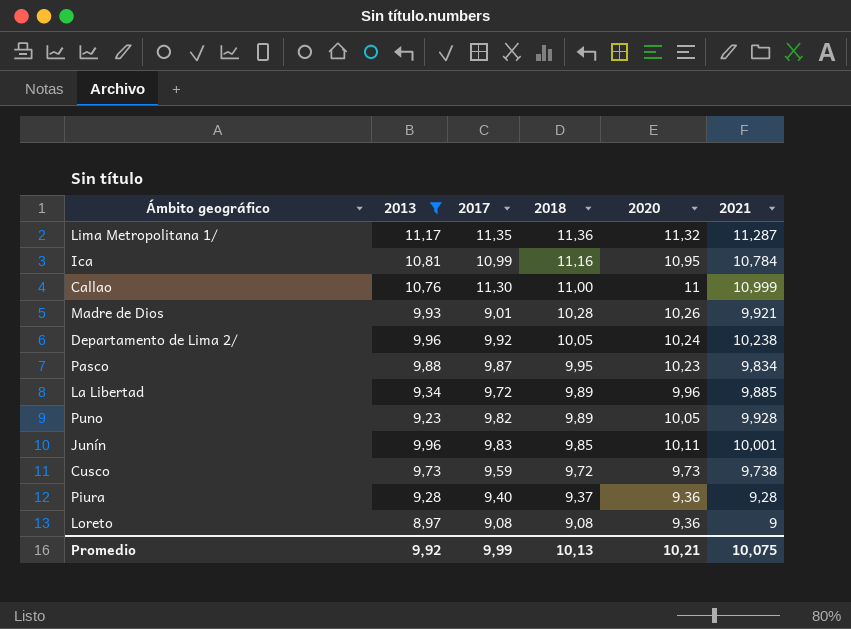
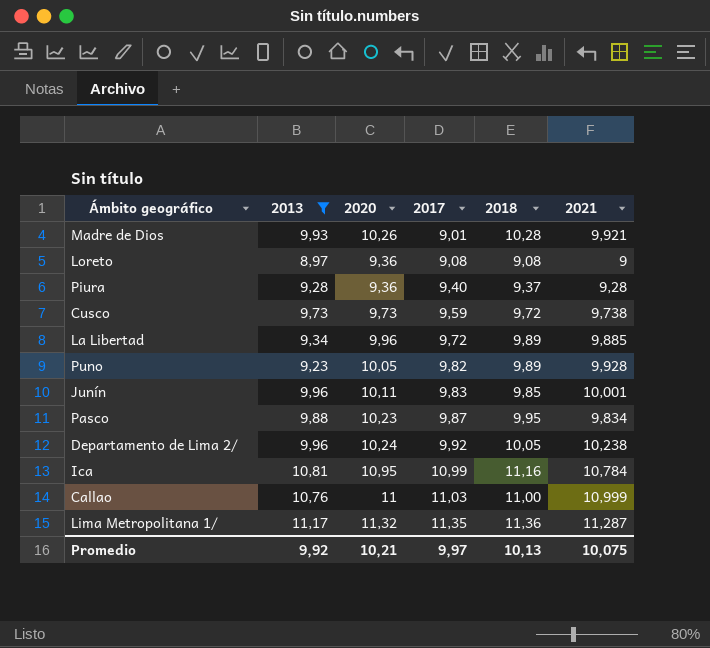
row order: 2018 descending -> 2017 ascending
column 2020 | position: 5 -> 3
Callao | 2017: 11,30 -> 11,03
Promedio | 2017: 9,99 -> 9,97

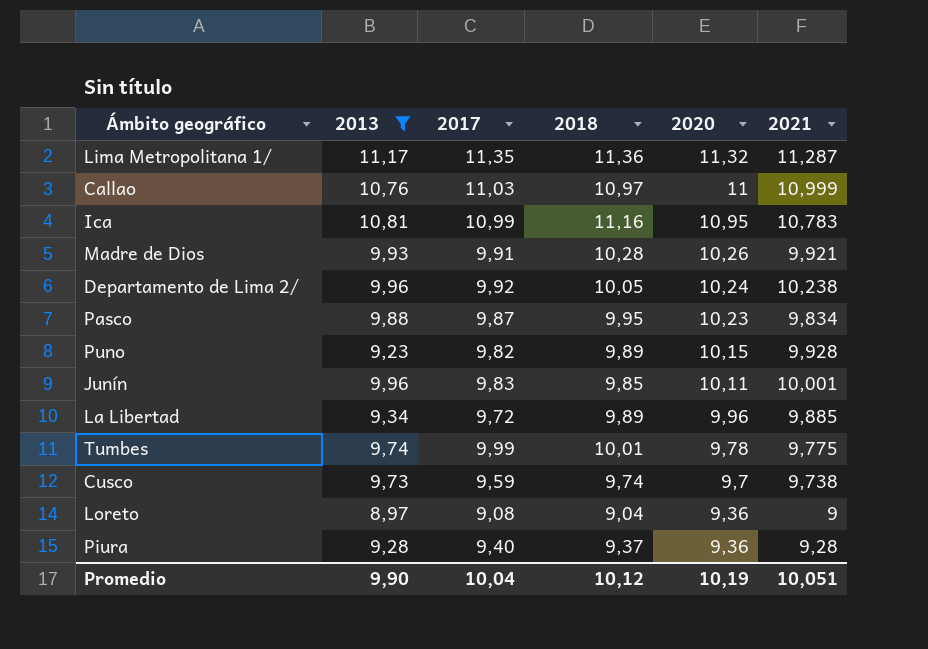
row order: 2017 ascending -> 2020 descending
column 2020 | position: 3 -> 5
Callao | 2018: 11,00 -> 10,97
Ica | 2021: 10,784 -> 10,783
Madre de Dios | 2017: 9,01 -> 9,91
Puno | 2020: 10,05 -> 10,15
row Tumbes: none -> 9,74 | 9,99 | 10,01 | 9,78 | 9,775
Cusco | 2018: 9,72 -> 9,74
Cusco | 2020: 9,73 -> 9,7
Loreto | 2018: 9,08 -> 9,04
Promedio | 2013: 9,92 -> 9,90
Promedio | 2017: 9,97 -> 10,04
Promedio | 2018: 10,13 -> 10,12
Promedio | 2020: 10,21 -> 10,19
Promedio | 2021: 10,075 -> 10,051

